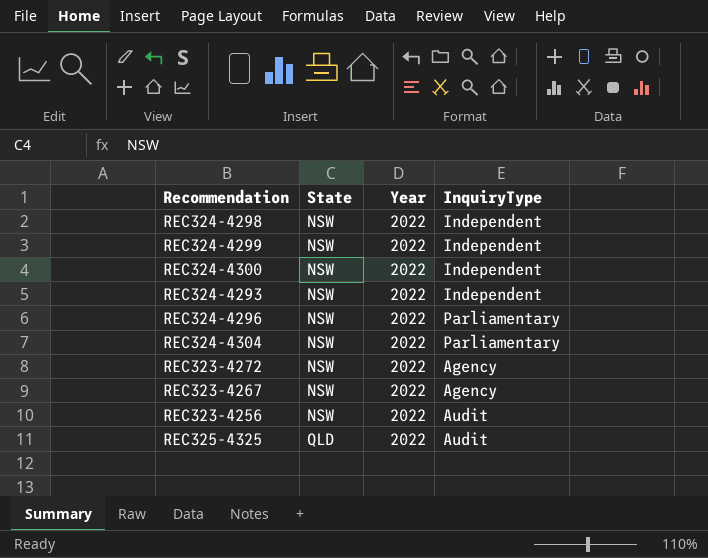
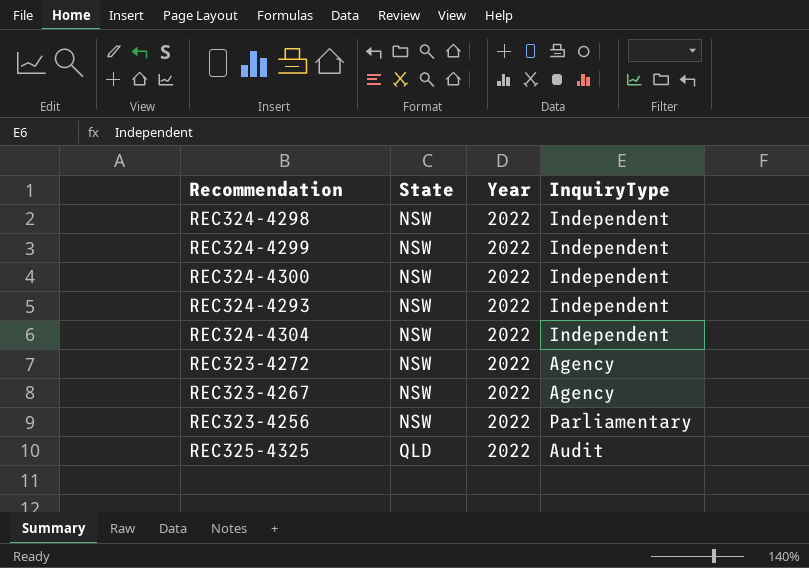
row REC324-4296: NSW | 2022 | Parliamentary -> none
REC324-4304 | InquiryType: Parliamentary -> Independent
REC323-4256 | InquiryType: Audit -> Parliamentary

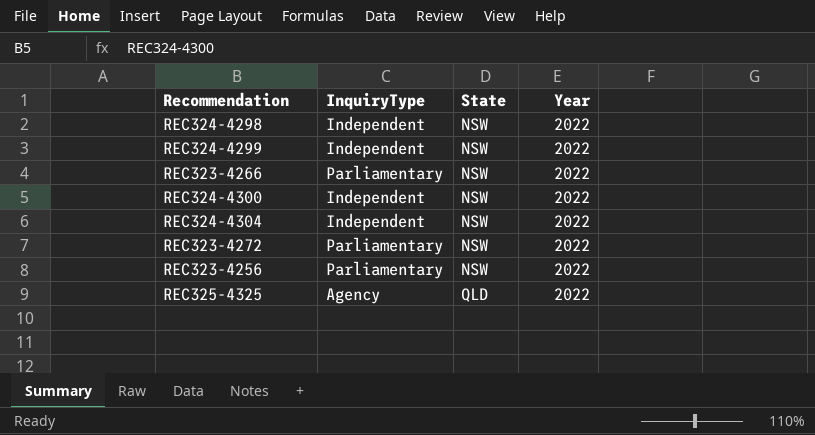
column InquiryType | position: 4 -> 2
row REC324-4293: NSW | 2022 | Independent -> none
row REC323-4267: NSW | 2022 | Agency -> none
row REC323-4266: none -> Parliamentary | NSW | 2022
REC323-4272 | InquiryType: Agency -> Parliamentary
REC325-4325 | InquiryType: Audit -> Agency

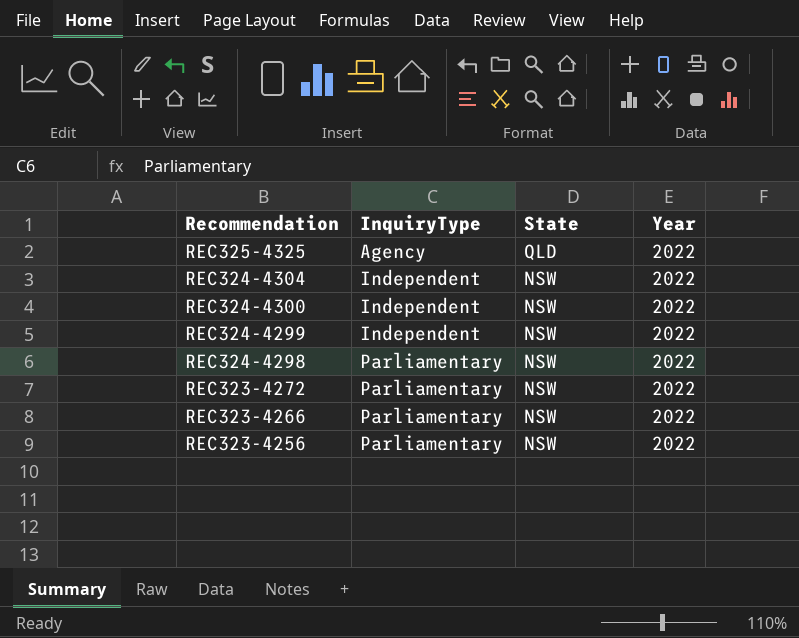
row order: State ascending -> Recommendation descending
REC324-4298 | InquiryType: Independent -> Parliamentary

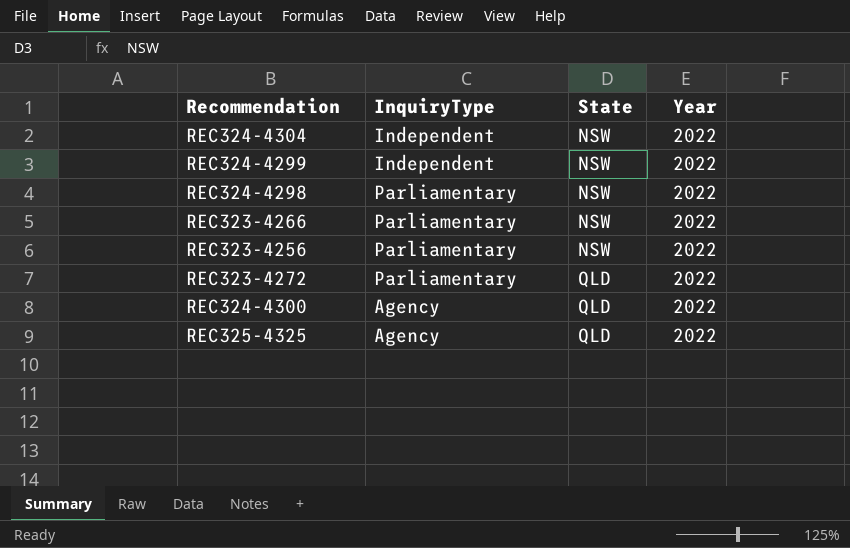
row order: Recommendation descending -> State ascending
REC323-4272 | State: NSW -> QLD
REC324-4300 | InquiryType: Independent -> Agency
REC324-4300 | State: NSW -> QLD

